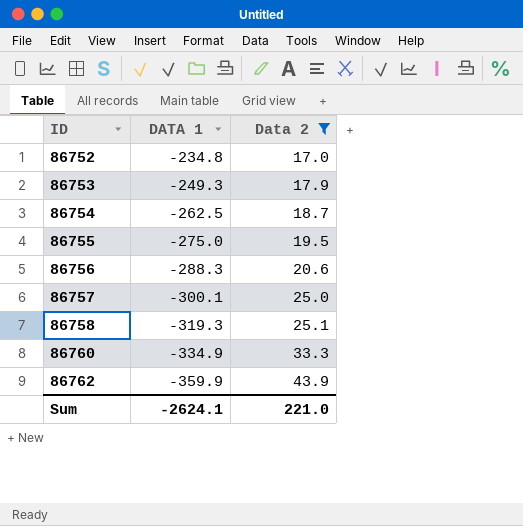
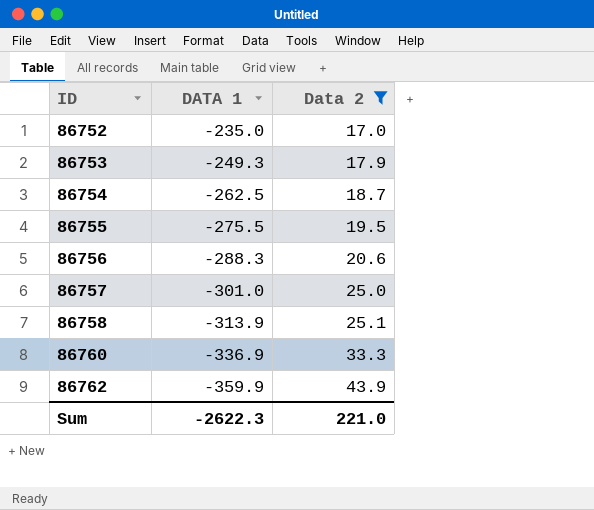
86752 | DATA 1: -234.8 -> -235.0
86755 | DATA 1: -275.0 -> -275.5
86757 | DATA 1: -300.1 -> -301.0
86758 | DATA 1: -319.3 -> -313.9
86760 | DATA 1: -334.9 -> -336.9
Sum | DATA 1: -2624.1 -> -2622.3

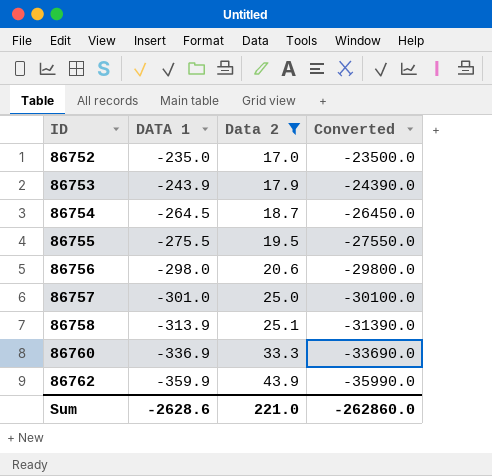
column Converted | formula: none -> [DATA 1] * 100
86753 | DATA 1: -249.3 -> -243.9
86754 | DATA 1: -262.5 -> -264.5
86756 | DATA 1: -288.3 -> -298.0
Sum | DATA 1: -2622.3 -> -2628.6

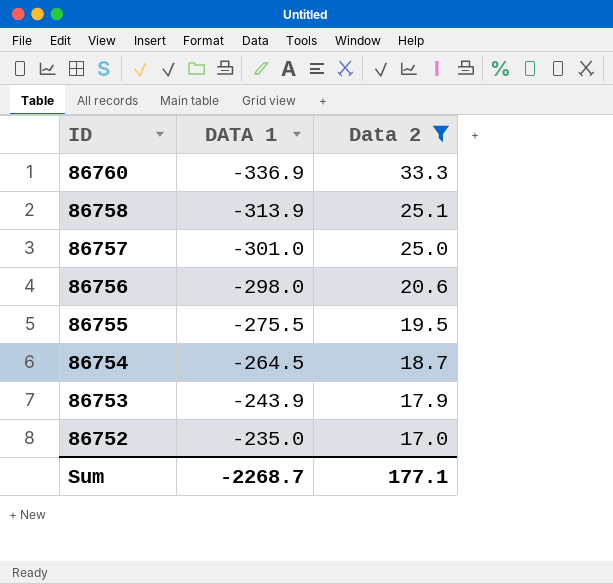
row order: ID ascending -> ID descending
column Converted | formula: [DATA 1] * 100 -> none
row 86762: -359.9 | 43.9 | -35990.0 -> none
Sum | DATA 1: -2628.6 -> -2268.7
Sum | Data 2: 221.0 -> 177.1

